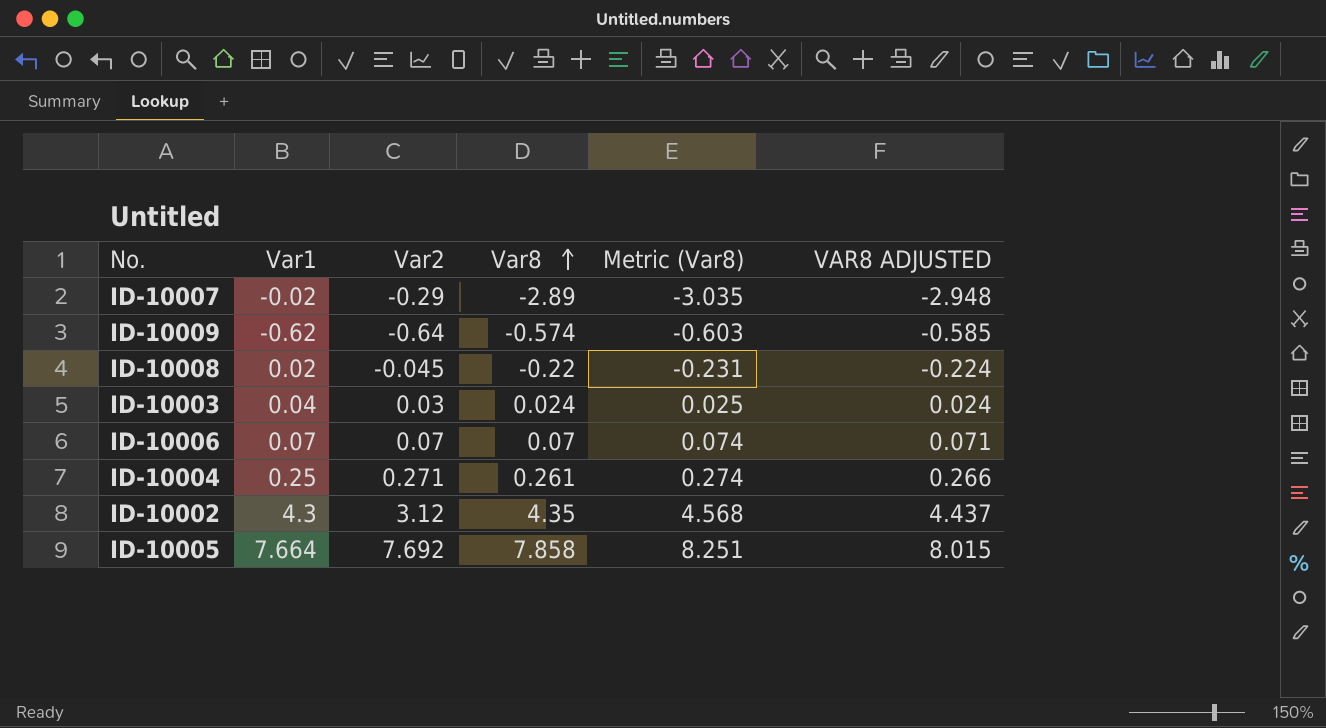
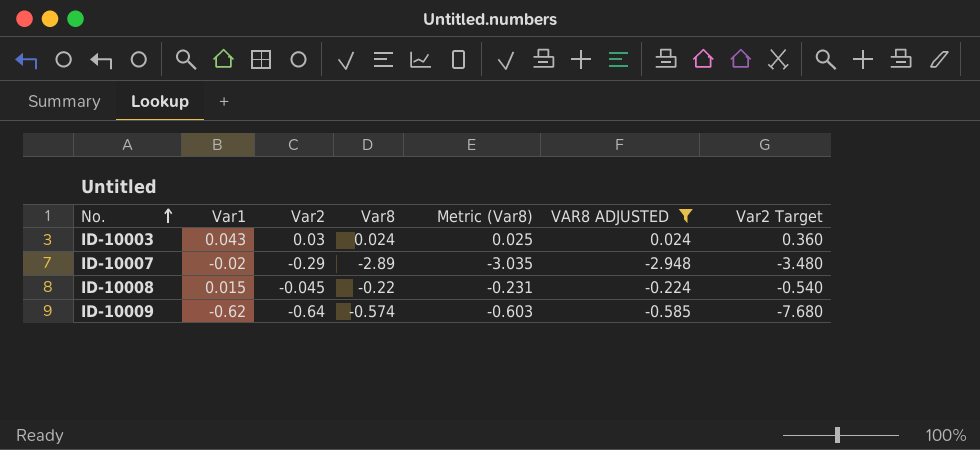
filter: none -> VAR8 ADJUSTED <= 0.024
row order: Var8 ascending -> No. ascending
column Var2 Target | formula: none -> [Var2] * 12
ID-10003 | Var1: 0.04 -> 0.043
ID-10008 | Var1: 0.02 -> 0.015

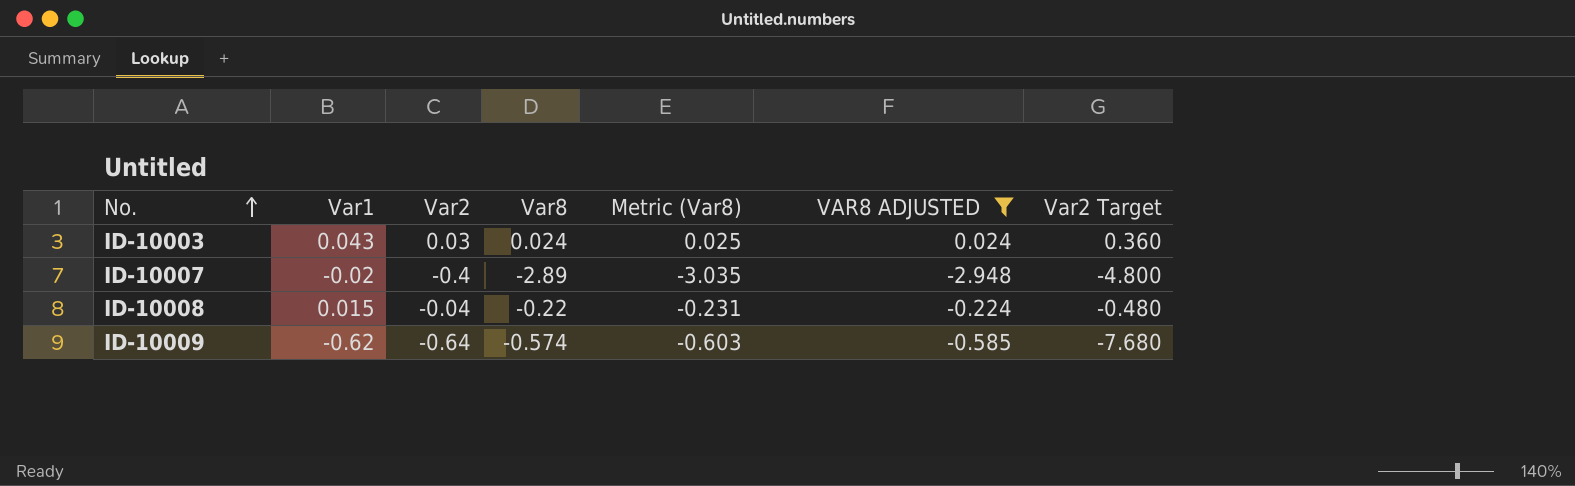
ID-10007 | Var2: -0.29 -> -0.4
ID-10007 | Var2 Target: -3.480 -> -4.800
ID-10008 | Var2: -0.045 -> -0.04
ID-10008 | Var2 Target: -0.540 -> -0.480

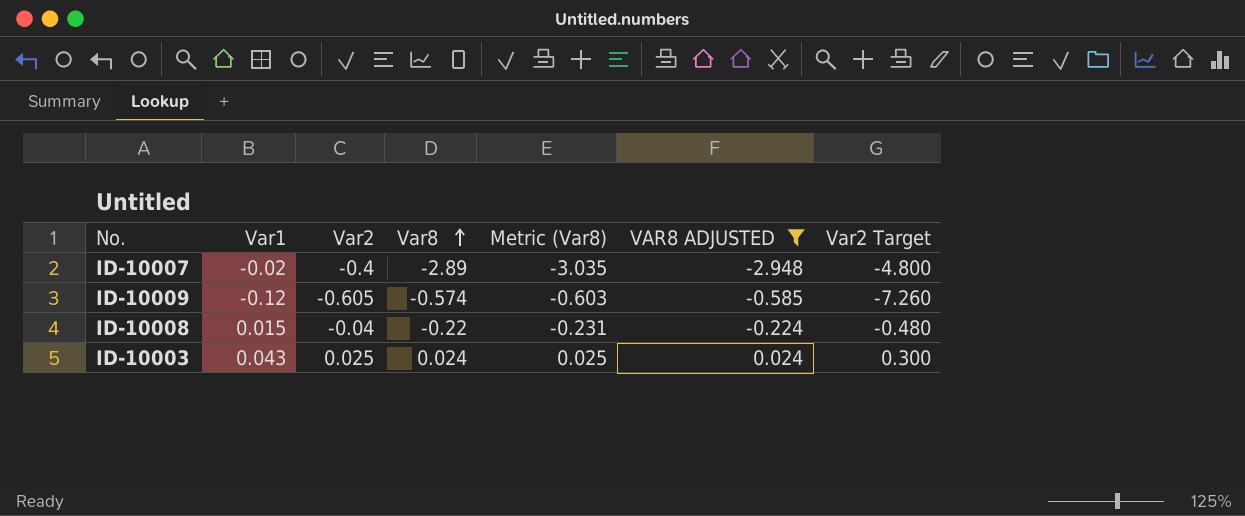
row order: No. ascending -> Var8 ascending
ID-10009 | Var1: -0.62 -> -0.12
ID-10009 | Var2: -0.64 -> -0.605
ID-10009 | Var2 Target: -7.680 -> -7.260
ID-10003 | Var2: 0.03 -> 0.025
ID-10003 | Var2 Target: 0.360 -> 0.300

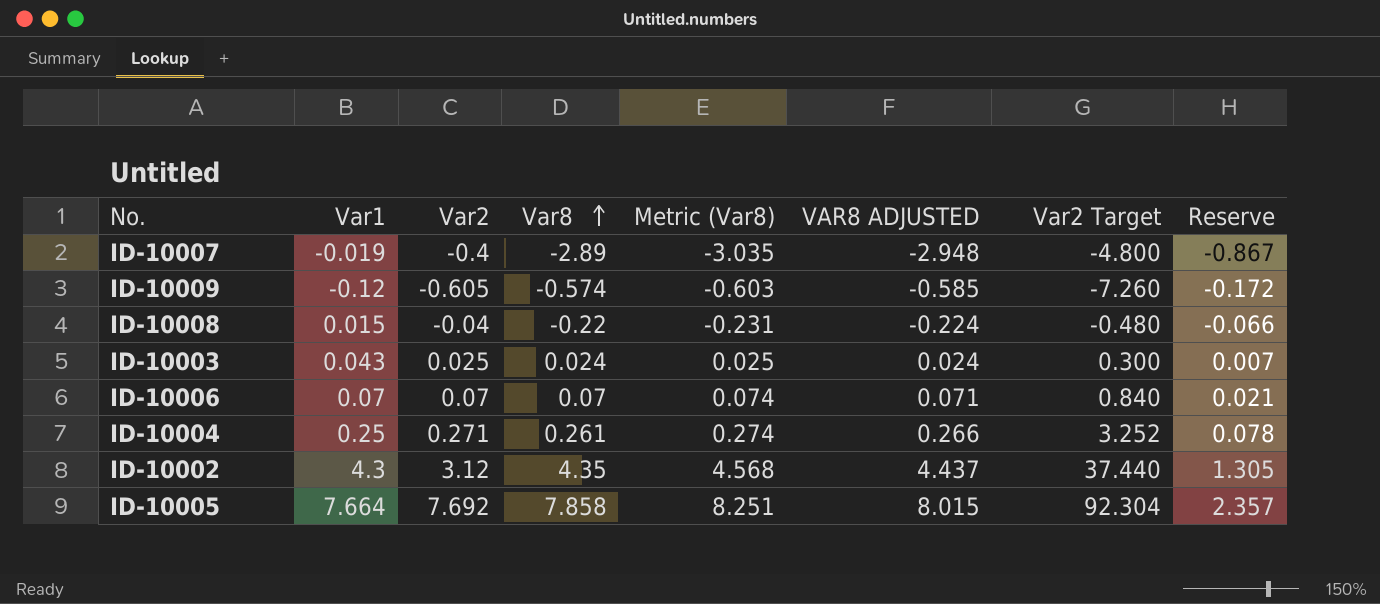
filter: VAR8 ADJUSTED <= 0.024 -> none
column Reserve | formula: none -> [Var8] * 0.3
ID-10007 | Var1: -0.02 -> -0.019

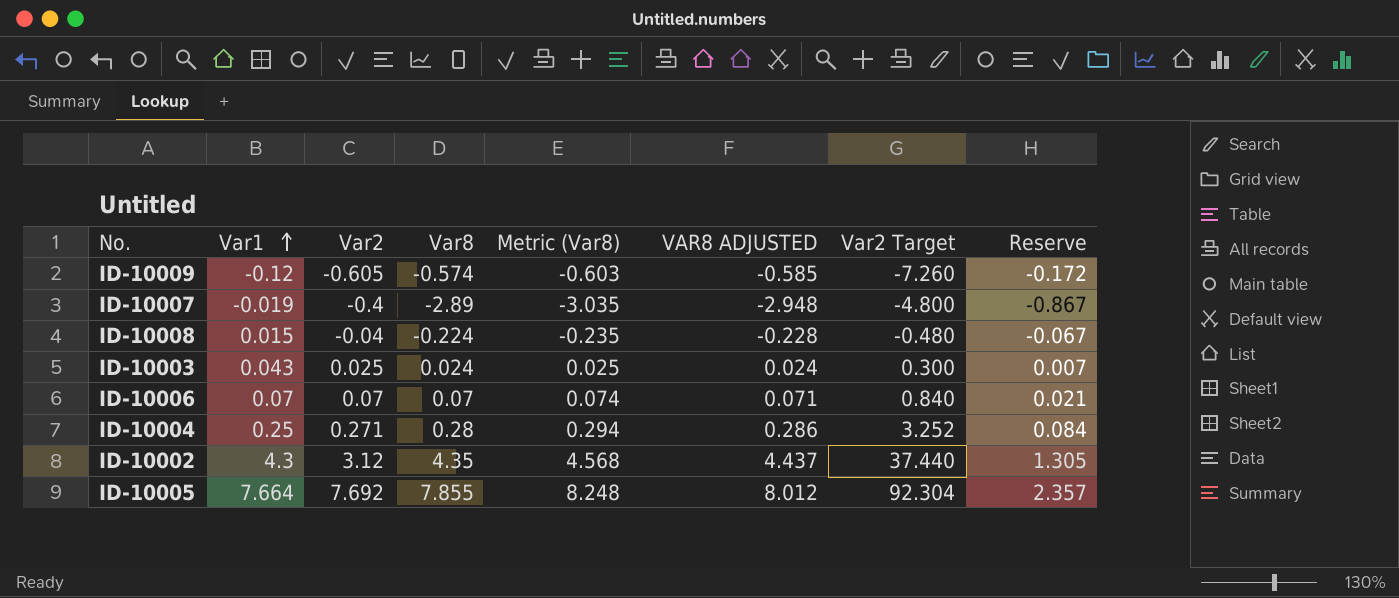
row order: Var8 ascending -> Var1 ascending
ID-10008 | Var8: -0.22 -> -0.224
ID-10008 | Metric (Var8): -0.231 -> -0.235
ID-10008 | VAR8 ADJUSTED: -0.224 -> -0.228
ID-10008 | Reserve: -0.066 -> -0.067
ID-10004 | Var8: 0.261 -> 0.28
ID-10004 | Metric (Var8): 0.274 -> 0.294
ID-10004 | VAR8 ADJUSTED: 0.266 -> 0.286
ID-10004 | Reserve: 0.078 -> 0.084
ID-10005 | Var8: 7.858 -> 7.855
ID-10005 | Metric (Var8): 8.251 -> 8.248
ID-10005 | VAR8 ADJUSTED: 8.015 -> 8.012

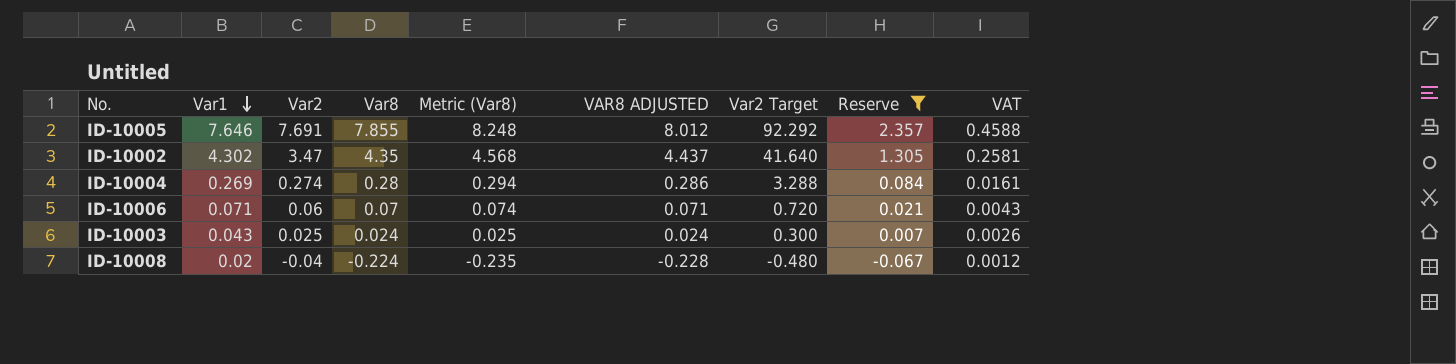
filter: none -> Reserve >= -0.067
row order: Var1 ascending -> Var1 descending
column VAT | formula: none -> [Var1] * 0.06
ID-10005 | Var1: 7.664 -> 7.646
ID-10005 | Var2: 7.692 -> 7.691
ID-10005 | Var2 Target: 92.304 -> 92.292
ID-10002 | Var1: 4.3 -> 4.302
ID-10002 | Var2: 3.12 -> 3.47
ID-10002 | Var2 Target: 37.440 -> 41.640
ID-10004 | Var1: 0.25 -> 0.269
ID-10004 | Var2: 0.271 -> 0.274
ID-10004 | Var2 Target: 3.252 -> 3.288
ID-10006 | Var1: 0.07 -> 0.071
ID-10006 | Var2: 0.07 -> 0.06
ID-10006 | Var2 Target: 0.840 -> 0.720
ID-10008 | Var1: 0.015 -> 0.02

